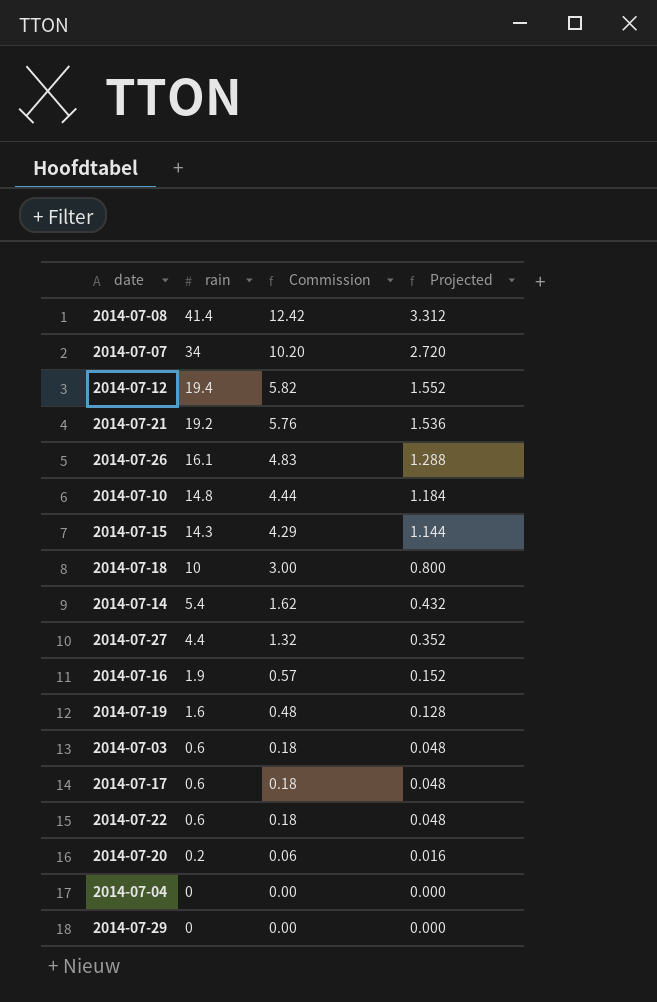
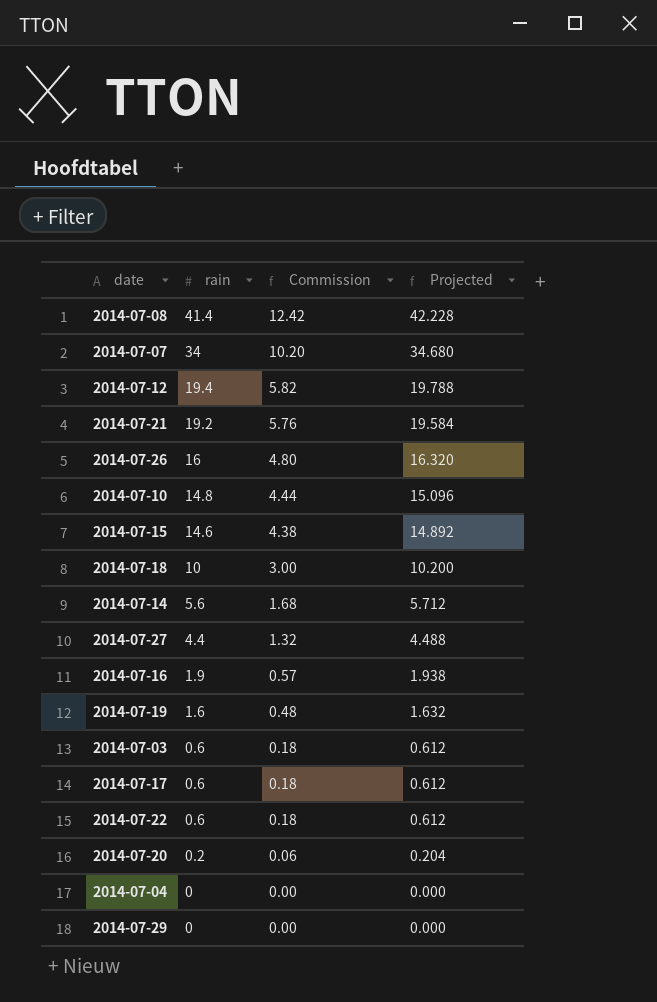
column Projected | formula: [rain] * 0.08 -> [rain] * 1.02
2014-07-26 | rain: 16.1 -> 16
2014-07-26 | Commission: 4.83 -> 4.80
2014-07-15 | rain: 14.3 -> 14.6
2014-07-15 | Commission: 4.29 -> 4.38
2014-07-14 | rain: 5.4 -> 5.6
2014-07-14 | Commission: 1.62 -> 1.68

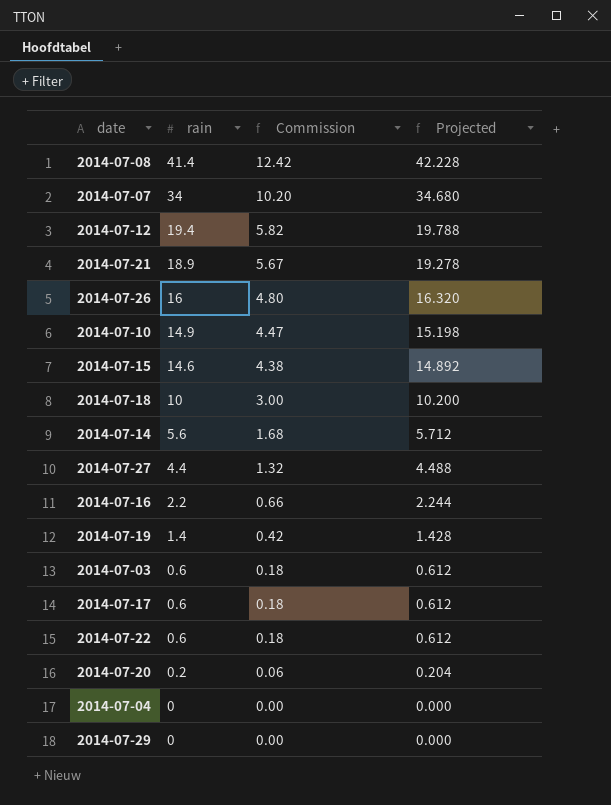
2014-07-21 | rain: 19.2 -> 18.9
2014-07-21 | Commission: 5.76 -> 5.67
2014-07-21 | Projected: 19.584 -> 19.278
2014-07-10 | rain: 14.8 -> 14.9
2014-07-10 | Commission: 4.44 -> 4.47
2014-07-10 | Projected: 15.096 -> 15.198
2014-07-16 | rain: 1.9 -> 2.2
2014-07-16 | Commission: 0.57 -> 0.66
2014-07-16 | Projected: 1.938 -> 2.244
2014-07-19 | rain: 1.6 -> 1.4
2014-07-19 | Commission: 0.48 -> 0.42
2014-07-19 | Projected: 1.632 -> 1.428

